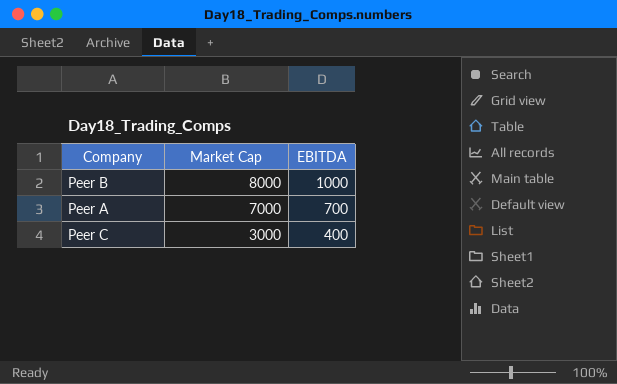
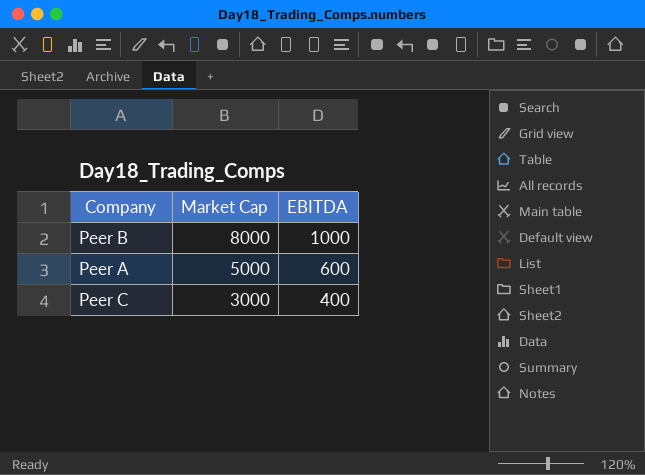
Peer A | Market Cap: 7000 -> 5000
Peer A | EBITDA: 700 -> 600

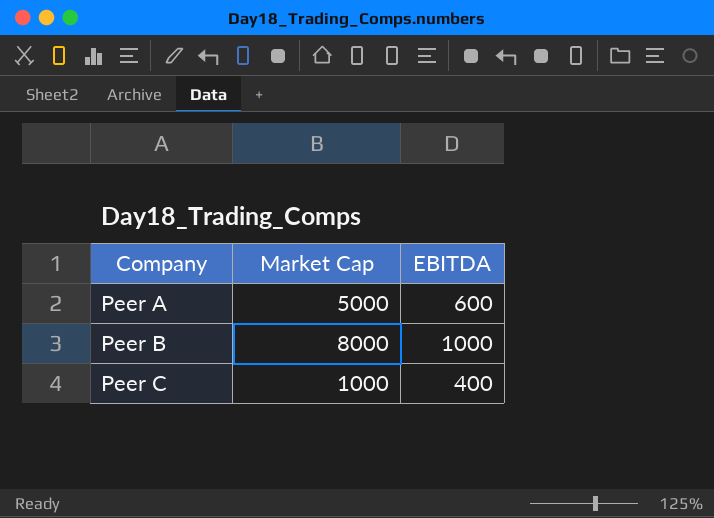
row order: Market Cap descending -> Company ascending
Peer C | Market Cap: 3000 -> 1000

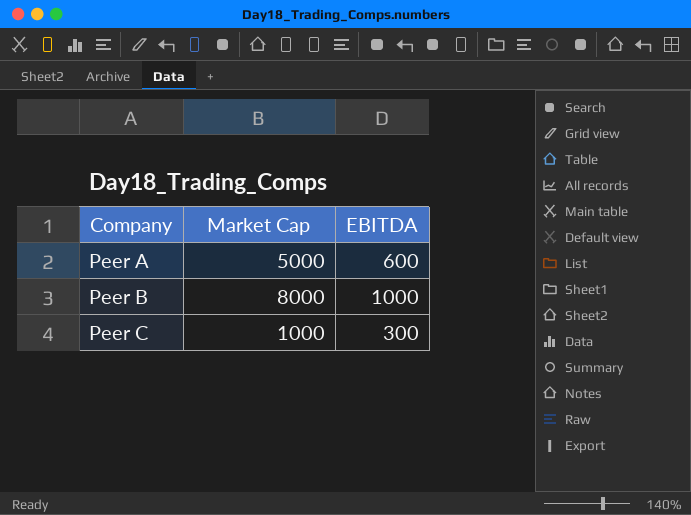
Peer C | EBITDA: 400 -> 300

